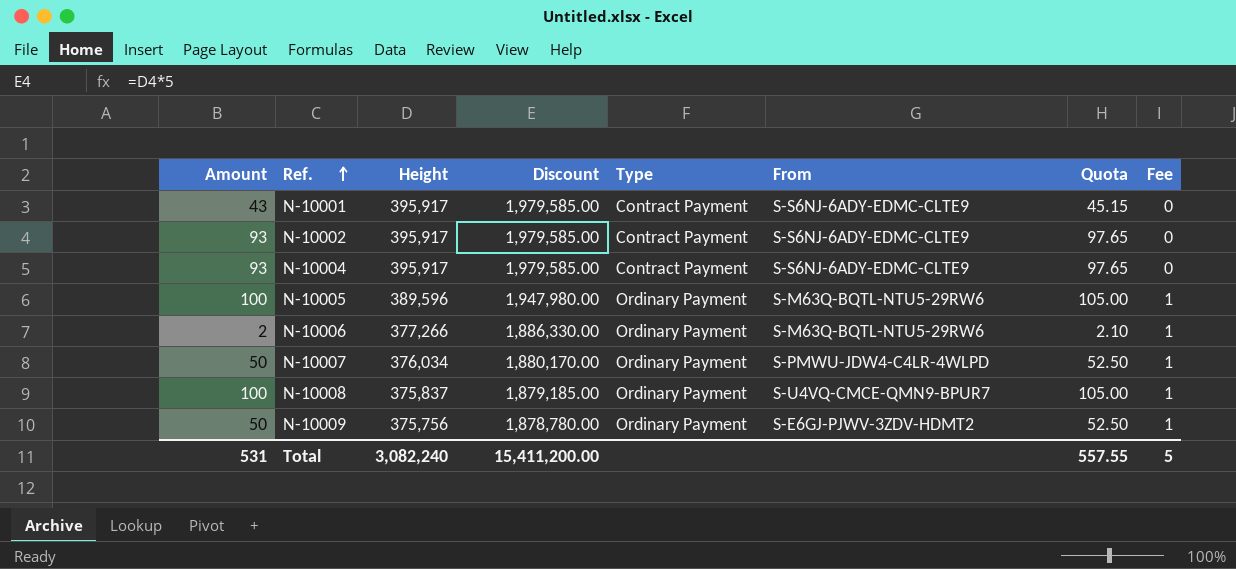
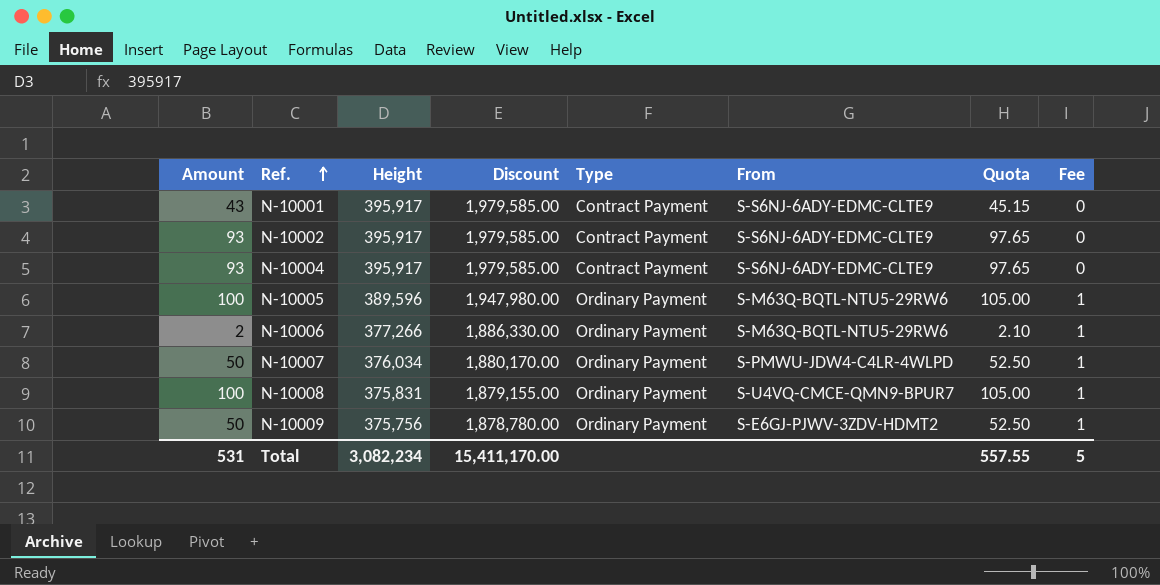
N-10008 | Height: 375,837 -> 375,831
N-10008 | Discount: 1,879,185.00 -> 1,879,155.00
Total | Height: 3,082,240 -> 3,082,234
Total | Discount: 15,411,200.00 -> 15,411,170.00

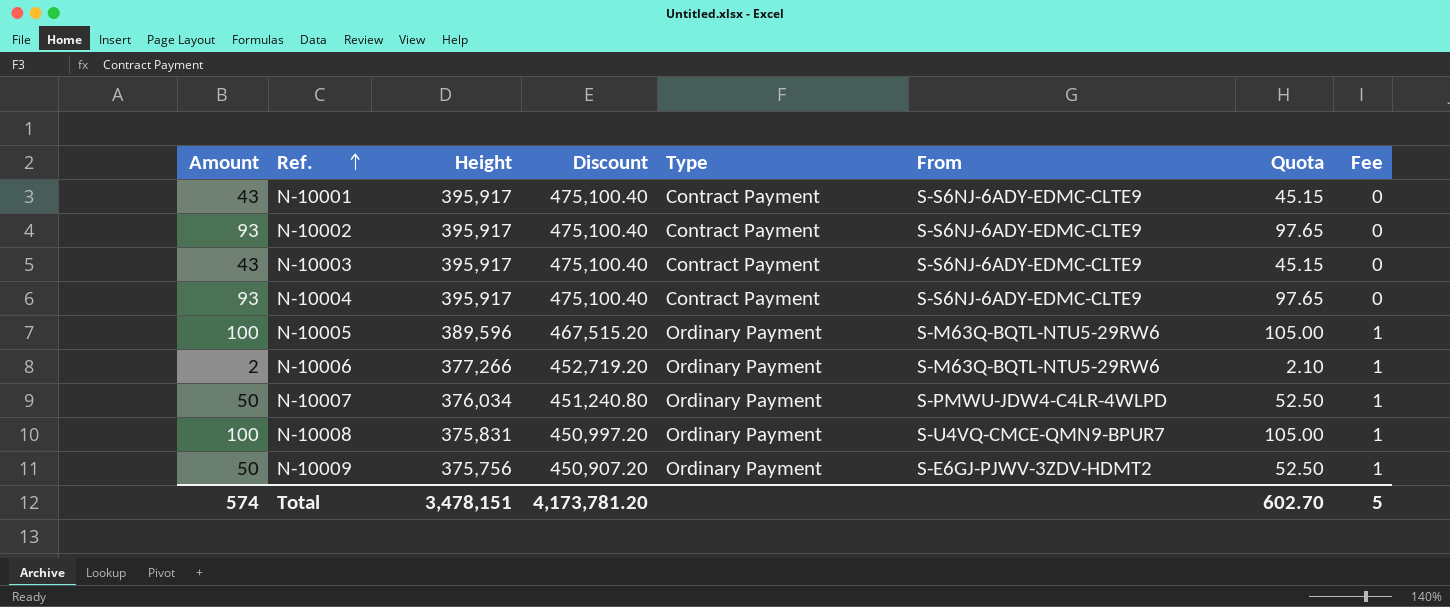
column Discount | formula: [Height] * 5 -> [Height] * 1.2
row N-10003: none -> 43 | 395,917 | 475,100.40 | Contract Payment | S-S6NJ-6ADY-EDMC-CLTE9 | 45.15 | 0
Total | Amount: 531 -> 574
Total | Height: 3,082,234 -> 3,478,151
Total | Discount: 15,411,170.00 -> 4,173,781.20
Total | Quota: 557.55 -> 602.70

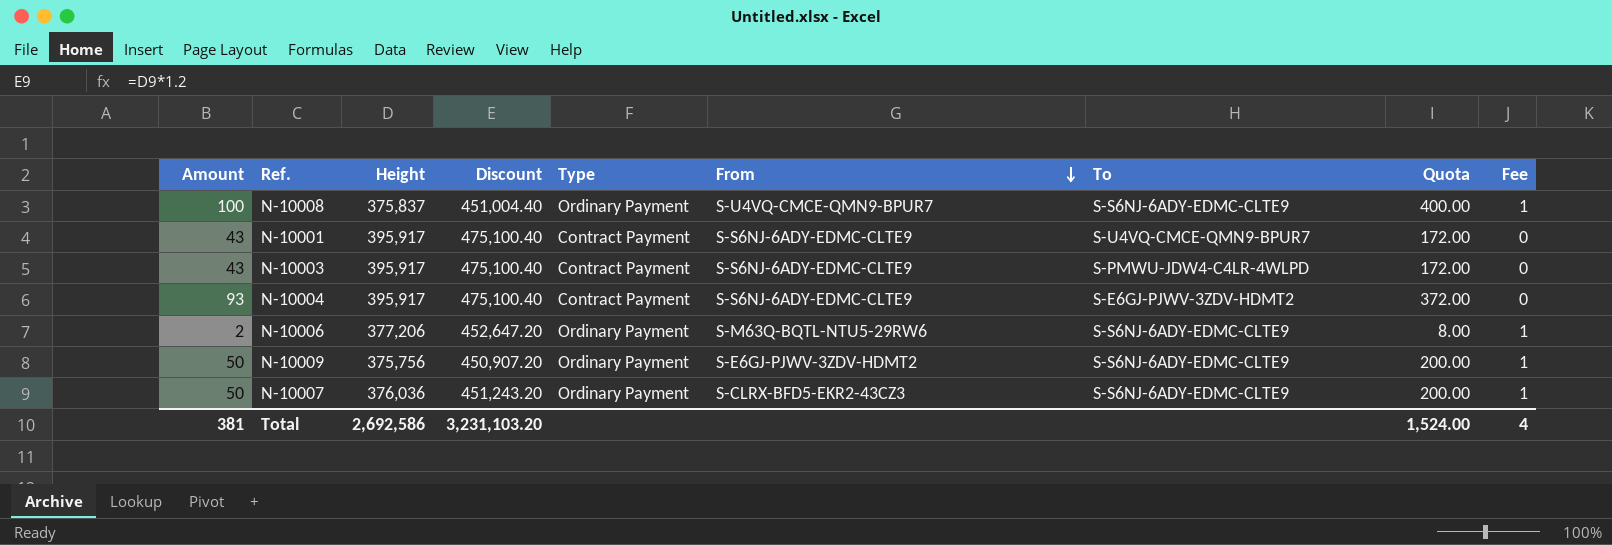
row order: Ref. ascending -> From descending
column To | position: none -> 7
column Quota | formula: [Amount] * 1.05 -> [Amount] * 4
row N-10002: 93 | 395,917 | 475,100.40 | Contract Payment | S-S6NJ-6ADY-EDMC-CLTE9 | 97.65 | 0 -> none
row N-10005: 100 | 389,596 | 467,515.20 | Ordinary Payment | S-M63Q-BQTL-NTU5-29RW6 | 105.00 | 1 -> none
N-10008 | Height: 375,831 -> 375,837
N-10008 | Discount: 450,997.20 -> 451,004.40
N-10006 | Height: 377,266 -> 377,206
N-10006 | Discount: 452,719.20 -> 452,647.20
N-10007 | Height: 376,034 -> 376,036
N-10007 | Discount: 451,240.80 -> 451,243.20
N-10007 | From: S-PMWU-JDW4-C4LR-4WLPD -> S-CLRX-BFD5-EKR2-43CZ3
Total | Amount: 574 -> 381
Total | Height: 3,478,151 -> 2,692,586
Total | Discount: 4,173,781.20 -> 3,231,103.20
Total | Quota: 602.70 -> 1,524.00
Total | Fee: 5 -> 4

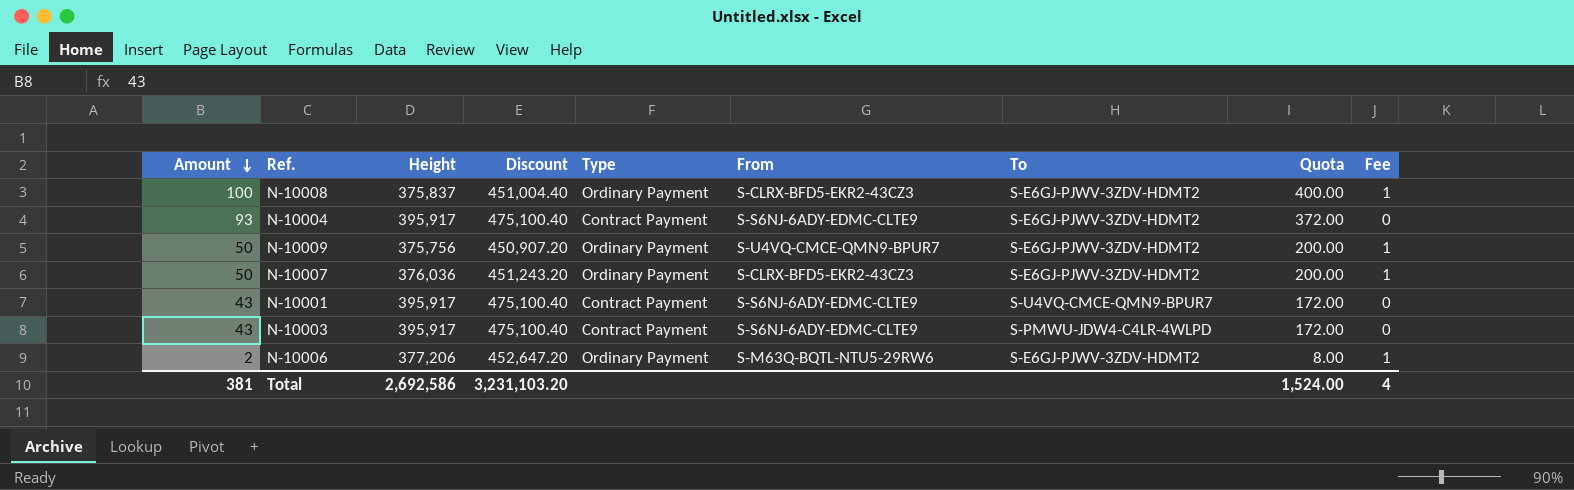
row order: From descending -> Amount descending
N-10008 | From: S-U4VQ-CMCE-QMN9-BPUR7 -> S-CLRX-BFD5-EKR2-43CZ3
N-10008 | To: S-S6NJ-6ADY-EDMC-CLTE9 -> S-E6GJ-PJWV-3ZDV-HDMT2
N-10009 | From: S-E6GJ-PJWV-3ZDV-HDMT2 -> S-U4VQ-CMCE-QMN9-BPUR7
N-10009 | To: S-S6NJ-6ADY-EDMC-CLTE9 -> S-E6GJ-PJWV-3ZDV-HDMT2
N-10007 | To: S-S6NJ-6ADY-EDMC-CLTE9 -> S-E6GJ-PJWV-3ZDV-HDMT2
N-10006 | To: S-S6NJ-6ADY-EDMC-CLTE9 -> S-E6GJ-PJWV-3ZDV-HDMT2

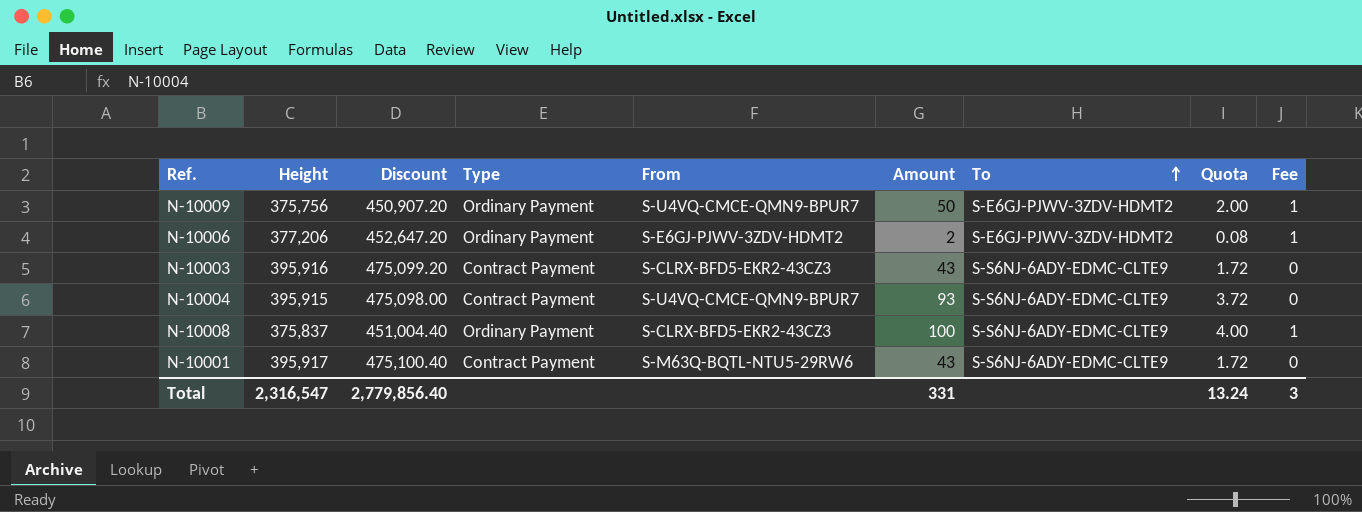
row order: Amount descending -> To ascending
column Amount | position: 1 -> 6
column Quota | formula: [Amount] * 4 -> [Amount] * 0.04
row N-10007: 50 | 376,036 | 451,243.20 | Ordinary Payment | S-CLRX-BFD5-EKR2-43CZ3 | S-E6GJ-PJWV-3ZDV-HDMT2 | 200.00 | 1 -> none
N-10006 | From: S-M63Q-BQTL-NTU5-29RW6 -> S-E6GJ-PJWV-3ZDV-HDMT2
N-10003 | Height: 395,917 -> 395,916
N-10003 | Discount: 475,100.40 -> 475,099.20
N-10003 | From: S-S6NJ-6ADY-EDMC-CLTE9 -> S-CLRX-BFD5-EKR2-43CZ3
N-10003 | To: S-PMWU-JDW4-C4LR-4WLPD -> S-S6NJ-6ADY-EDMC-CLTE9
N-10004 | Height: 395,917 -> 395,915
N-10004 | Discount: 475,100.40 -> 475,098.00
N-10004 | From: S-S6NJ-6ADY-EDMC-CLTE9 -> S-U4VQ-CMCE-QMN9-BPUR7
N-10004 | To: S-E6GJ-PJWV-3ZDV-HDMT2 -> S-S6NJ-6ADY-EDMC-CLTE9
N-10008 | To: S-E6GJ-PJWV-3ZDV-HDMT2 -> S-S6NJ-6ADY-EDMC-CLTE9
N-10001 | From: S-S6NJ-6ADY-EDMC-CLTE9 -> S-M63Q-BQTL-NTU5-29RW6
N-10001 | To: S-U4VQ-CMCE-QMN9-BPUR7 -> S-S6NJ-6ADY-EDMC-CLTE9
Total | Height: 2,692,586 -> 2,316,547
Total | Discount: 3,231,103.20 -> 2,779,856.40
Total | Amount: 381 -> 331
Total | Quota: 1,524.00 -> 13.24
Total | Fee: 4 -> 3

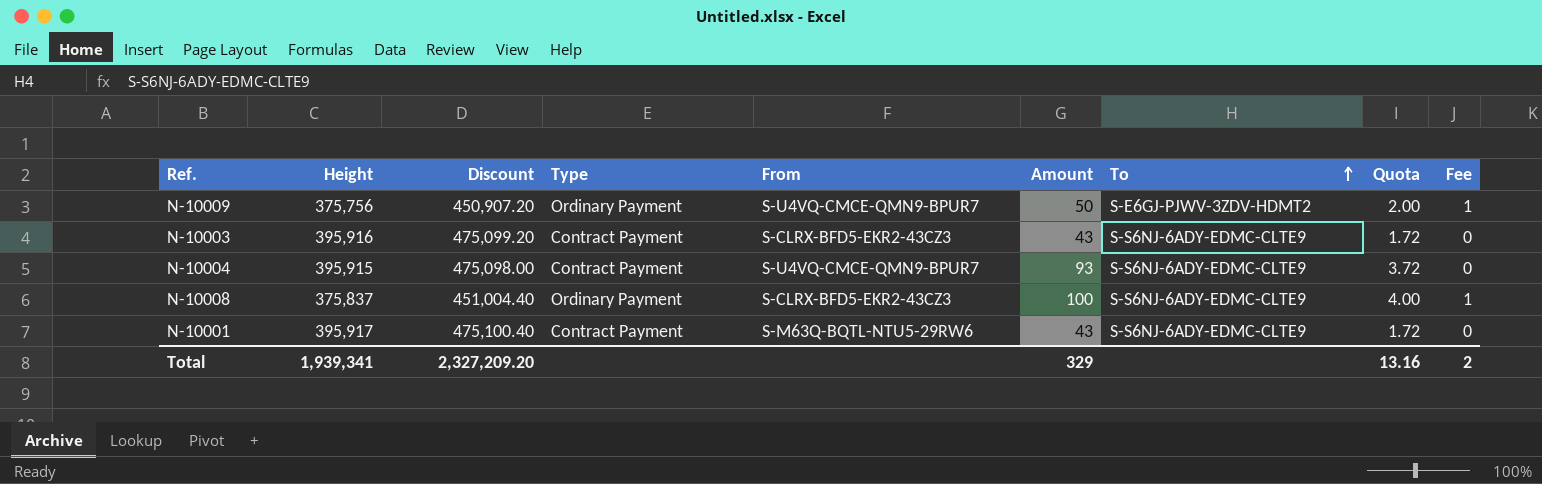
row N-10006: 377,206 | 452,647.20 | Ordinary Payment | S-E6GJ-PJWV-3ZDV-HDMT2 | 2 | S-E6GJ-PJWV-3ZDV-HDMT2 | 0.08 | 1 -> none
Total | Height: 2,316,547 -> 1,939,341
Total | Discount: 2,779,856.40 -> 2,327,209.20
Total | Amount: 331 -> 329
Total | Quota: 13.24 -> 13.16
Total | Fee: 3 -> 2

